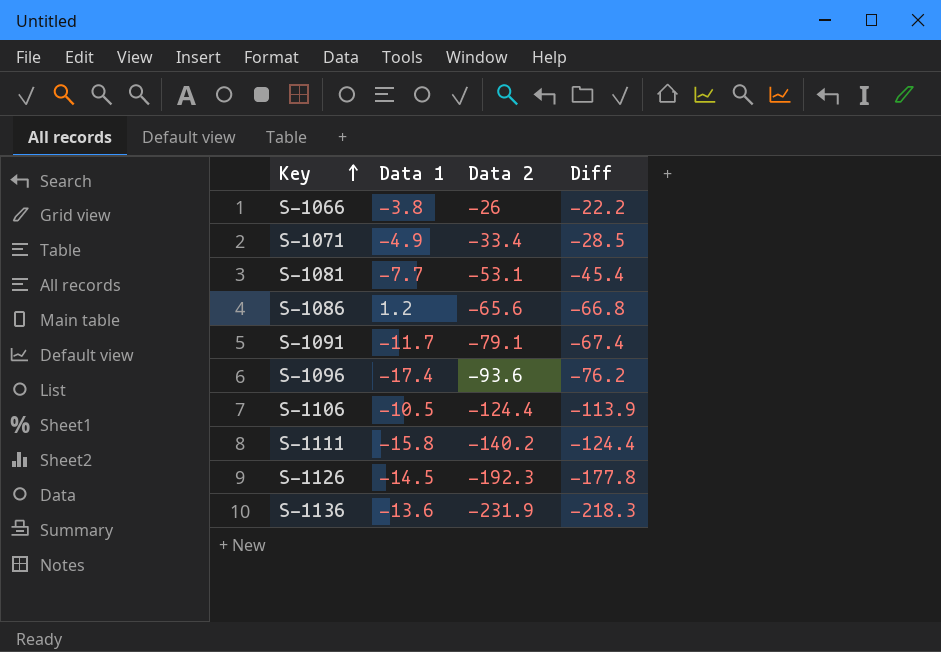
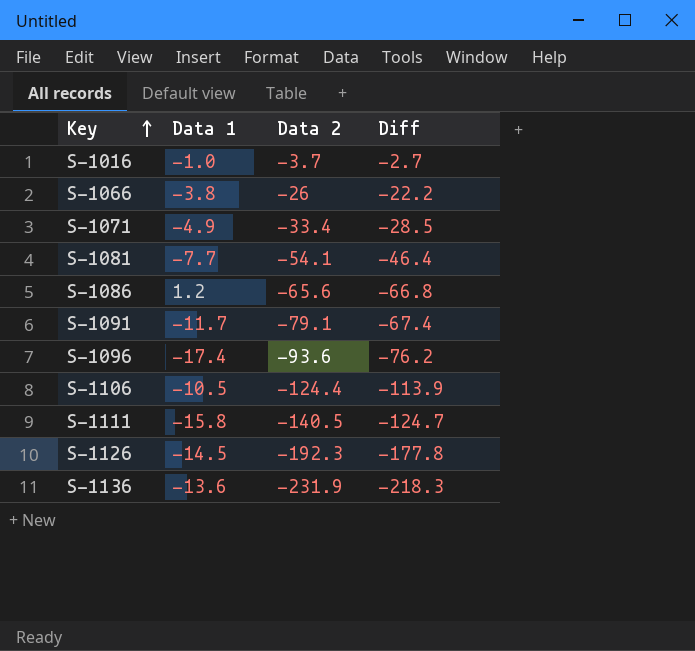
row S-1016: none -> -1.0 | -3.7 | -2.7
S-1081 | Data 2: -53.1 -> -54.1
S-1081 | Diff: -45.4 -> -46.4
S-1111 | Data 2: -140.2 -> -140.5
S-1111 | Diff: -124.4 -> -124.7

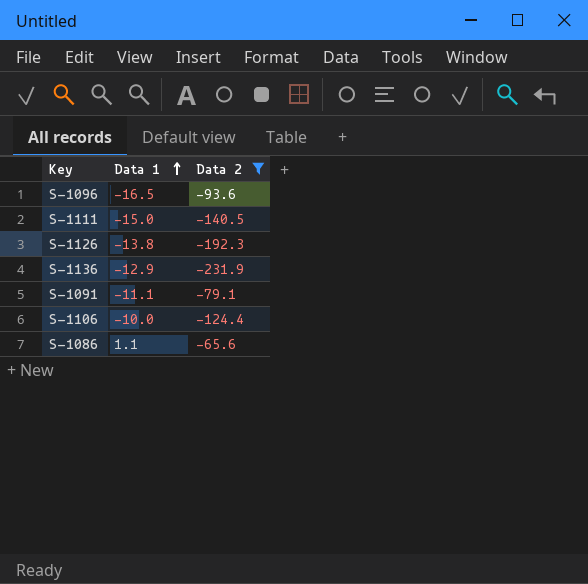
filter: none -> Data 2 <= -65.6
row order: Key ascending -> Data 1 ascending
column Diff | formula: [Data 2] - [Data 1] -> none
S-1096 | Data 1: -17.4 -> -16.5
S-1111 | Data 1: -15.8 -> -15.0
S-1126 | Data 1: -14.5 -> -13.8
S-1136 | Data 1: -13.6 -> -12.9
S-1091 | Data 1: -11.7 -> -11.1
S-1106 | Data 1: -10.5 -> -10.0
S-1086 | Data 1: 1.2 -> 1.1

